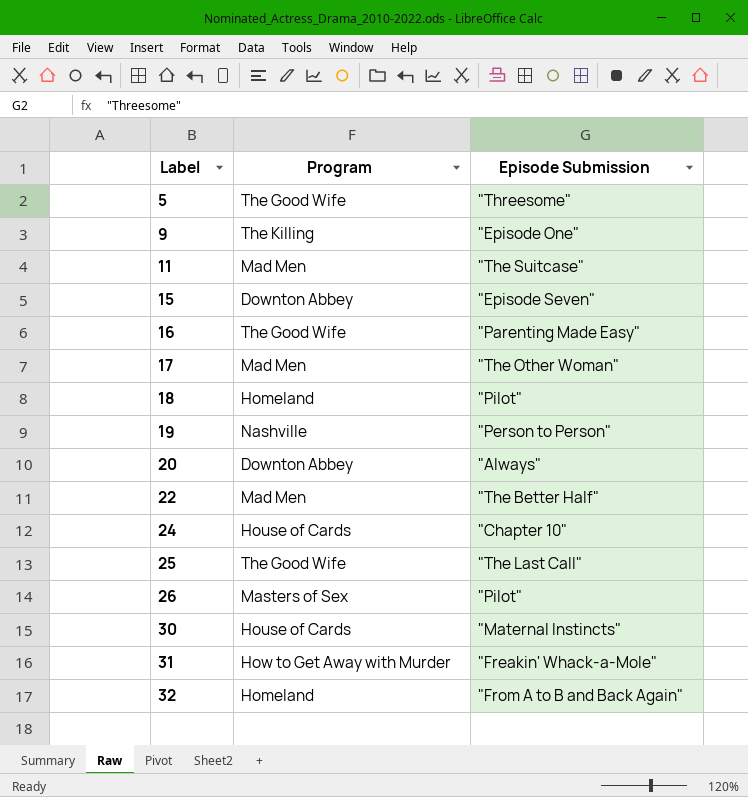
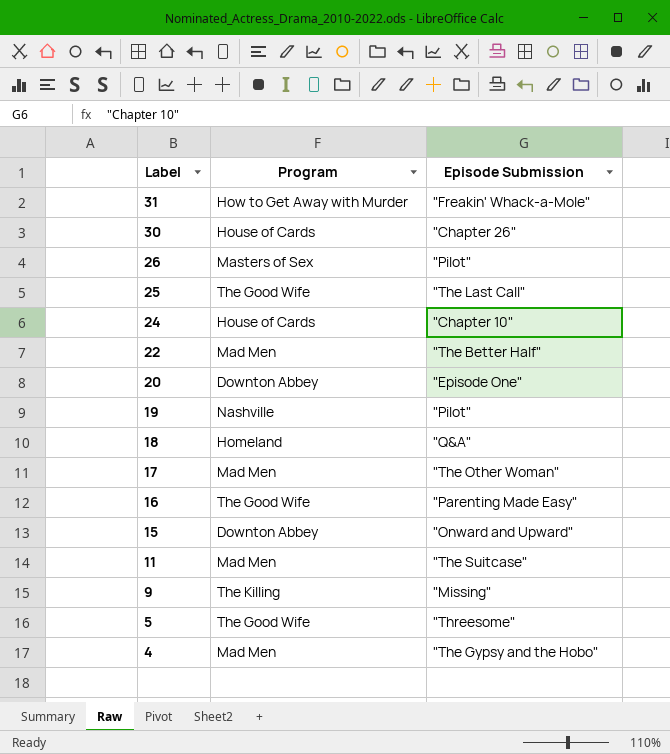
row order: Label ascending -> Label descending
row 32: Homeland | "From A to B and Back Again" -> none
30 | Episode Submission: "Maternal Instincts" -> "Chapter 26"
20 | Episode Submission: "Always" -> "Episode One"
19 | Episode Submission: "Person to Person" -> "Pilot"
18 | Episode Submission: "Pilot" -> "Q&A"
15 | Episode Submission: "Episode Seven" -> "Onward and Upward"
9 | Episode Submission: "Episode One" -> "Missing"
row 4: none -> Mad Men | "The Gypsy and the Hobo"

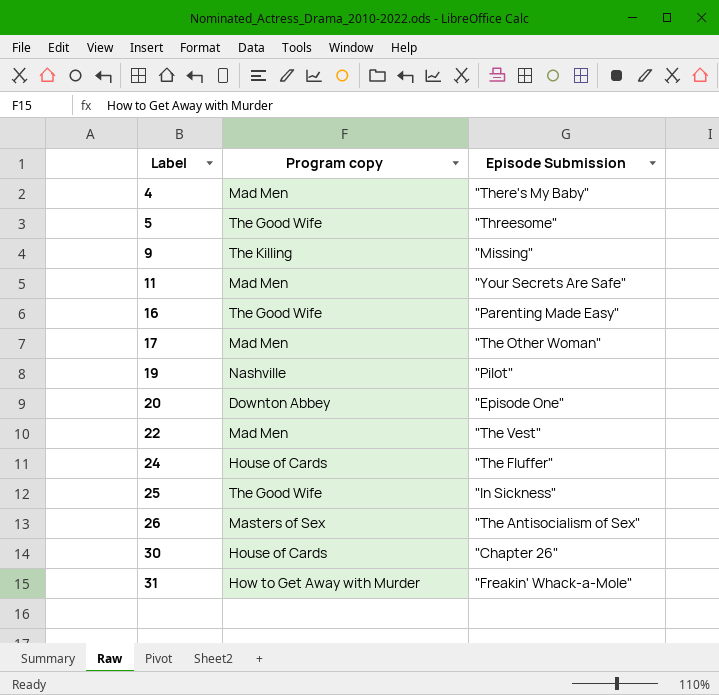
row order: Label descending -> Label ascending
column name: Program -> Program copy
row 18: Homeland | "Q&A" -> none
row 15: Downton Abbey | "Onward and Upward" -> none
4 | Episode Submission: "The Gypsy and the Hobo" -> "There's My Baby"
11 | Episode Submission: "The Suitcase" -> "Your Secrets Are Safe"
22 | Episode Submission: "The Better Half" -> "The Vest"
24 | Episode Submission: "Chapter 10" -> "The Fluffer"
25 | Episode Submission: "The Last Call" -> "In Sickness"
26 | Episode Submission: "Pilot" -> "The Antisocialism of Sex"

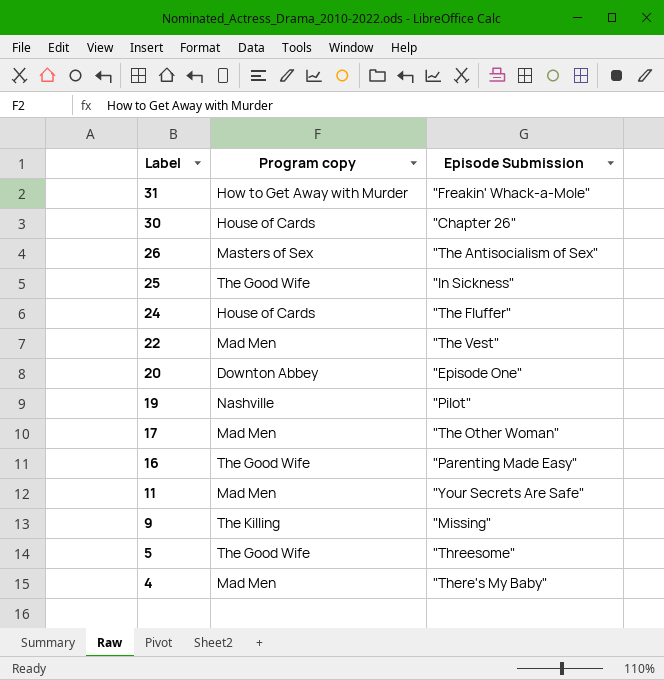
row order: Label ascending -> Label descending

